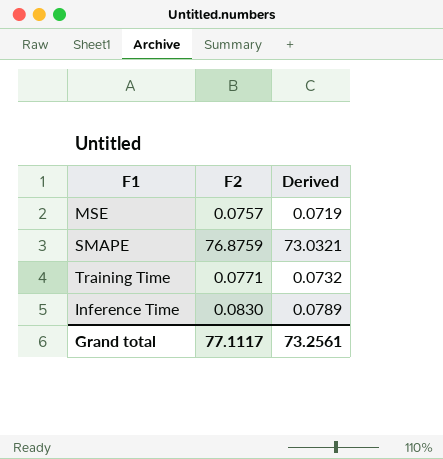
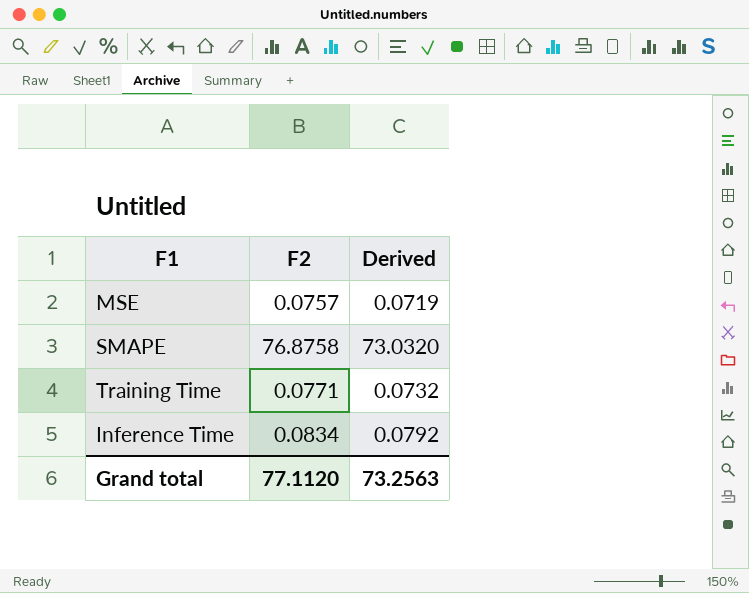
SMAPE | F2: 76.8759 -> 76.8758
SMAPE | Derived: 73.0321 -> 73.0320
Inference Time | F2: 0.0830 -> 0.0834
Inference Time | Derived: 0.0789 -> 0.0792
Grand total | F2: 77.1117 -> 77.1120
Grand total | Derived: 73.2561 -> 73.2563

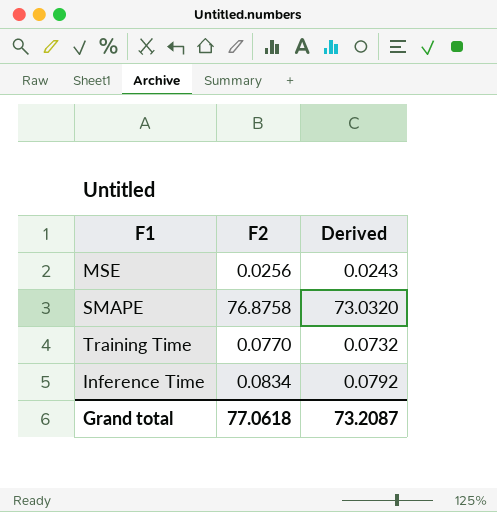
MSE | F2: 0.0757 -> 0.0256
MSE | Derived: 0.0719 -> 0.0243
Training Time | F2: 0.0771 -> 0.0770
Grand total | F2: 77.1120 -> 77.0618
Grand total | Derived: 73.2563 -> 73.2087

